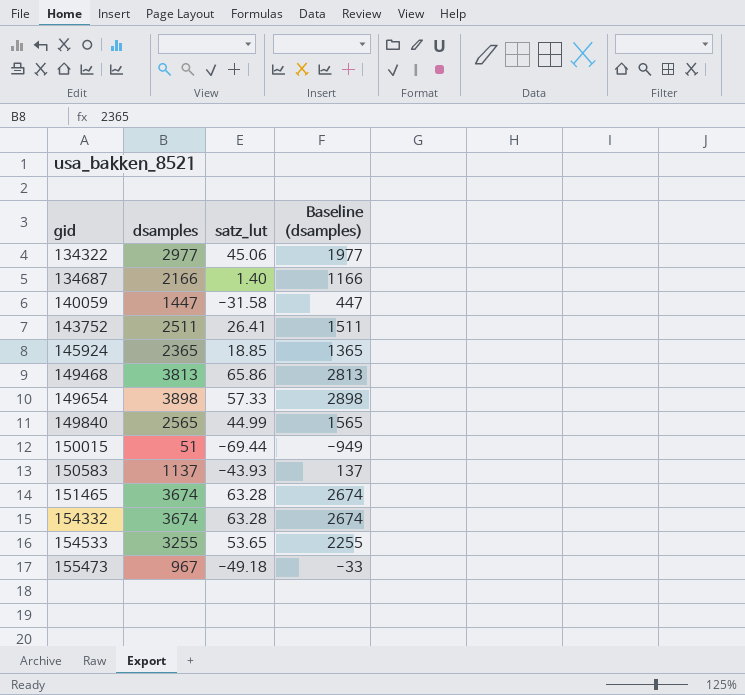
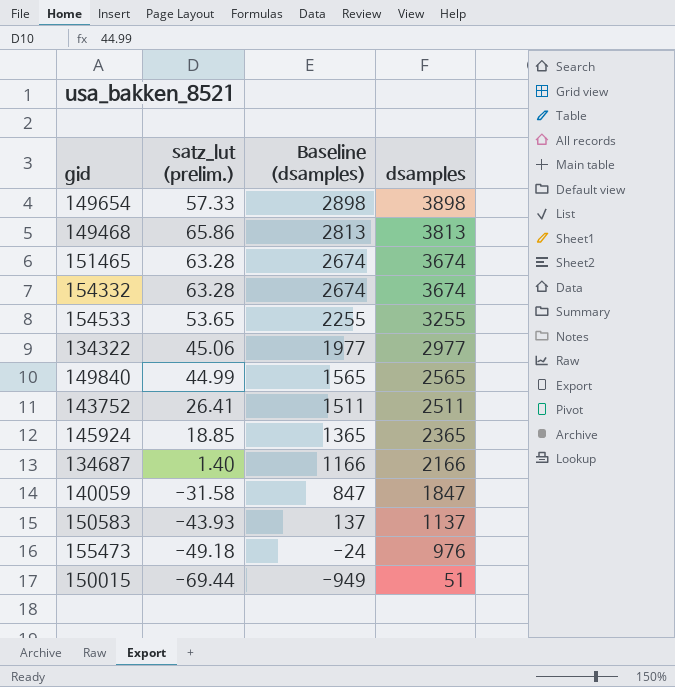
row order: gid ascending -> Baseline (dsamples) descending
column name: satz_lut -> satz_lut (prelim.)
column dsamples | position: 2 -> 4
140059 | Baseline (dsamples): 447 -> 847
140059 | dsamples: 1447 -> 1847
155473 | Baseline (dsamples): -33 -> -24
155473 | dsamples: 967 -> 976

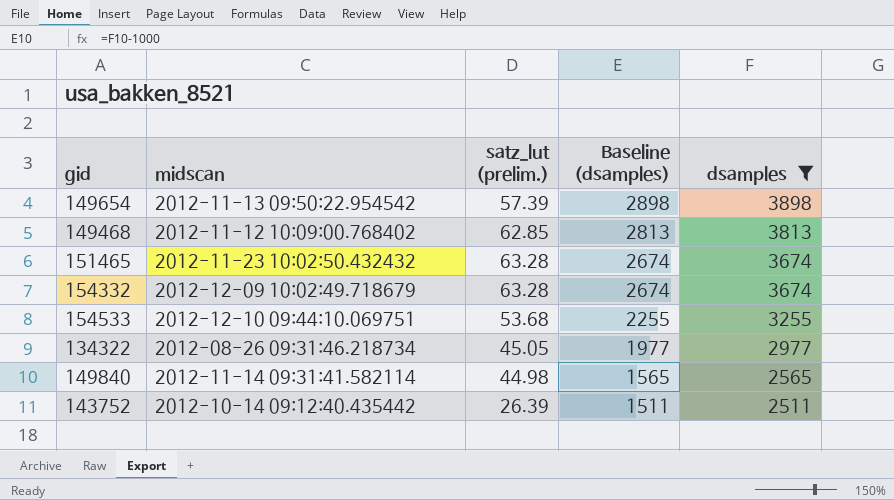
filter: none -> dsamples >= 2511
column midscan | position: none -> 2
149654 | satz_lut (prelim.): 57.33 -> 57.39
149468 | satz_lut (prelim.): 65.86 -> 62.85
154533 | satz_lut (prelim.): 53.65 -> 53.68
134322 | satz_lut (prelim.): 45.06 -> 45.05
149840 | satz_lut (prelim.): 44.99 -> 44.98
143752 | satz_lut (prelim.): 26.41 -> 26.39

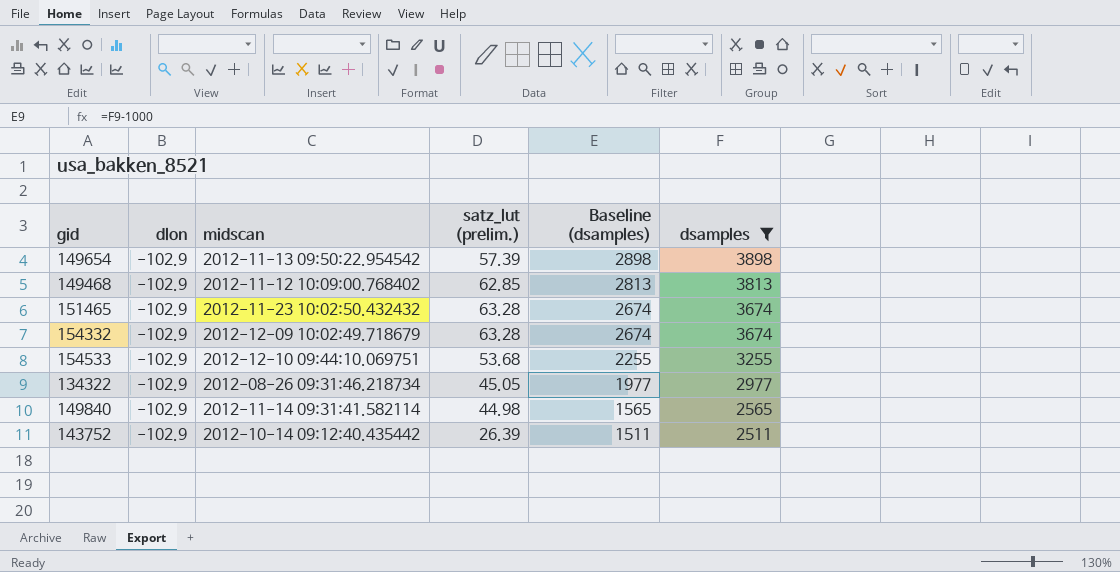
column dlon | position: none -> 2

